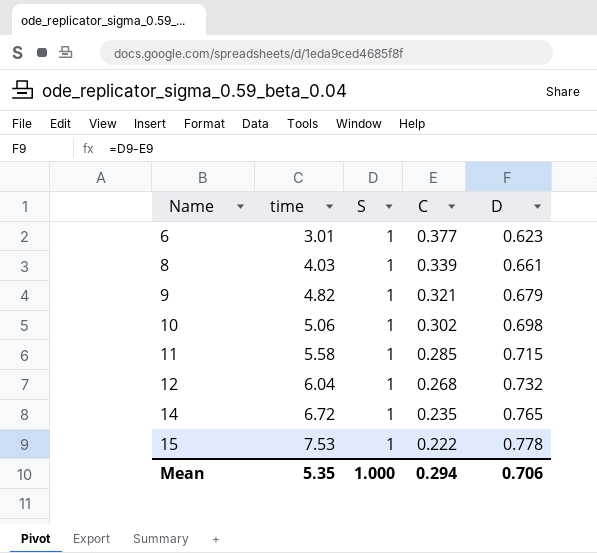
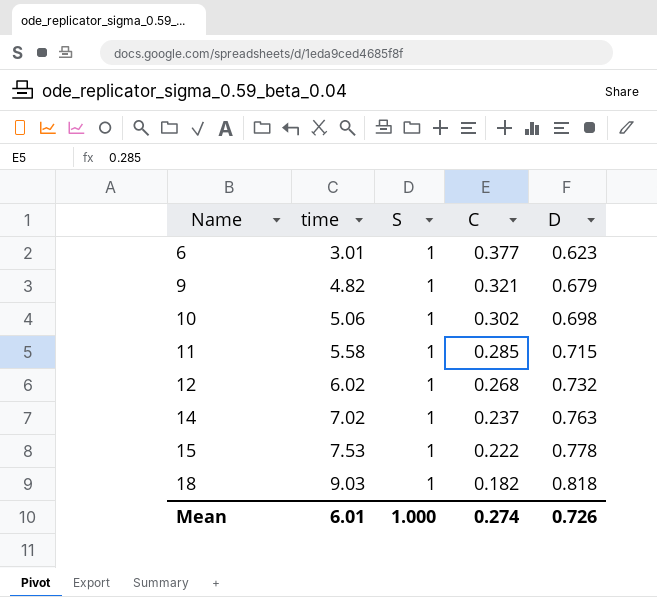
row 8: 4.03 | 1 | 0.339 | 0.661 -> none
12 | time: 6.04 -> 6.02
14 | time: 6.72 -> 7.02
14 | C: 0.235 -> 0.237
14 | D: 0.765 -> 0.763
row 18: none -> 9.03 | 1 | 0.182 | 0.818
Mean | time: 5.35 -> 6.01
Mean | C: 0.294 -> 0.274
Mean | D: 0.706 -> 0.726

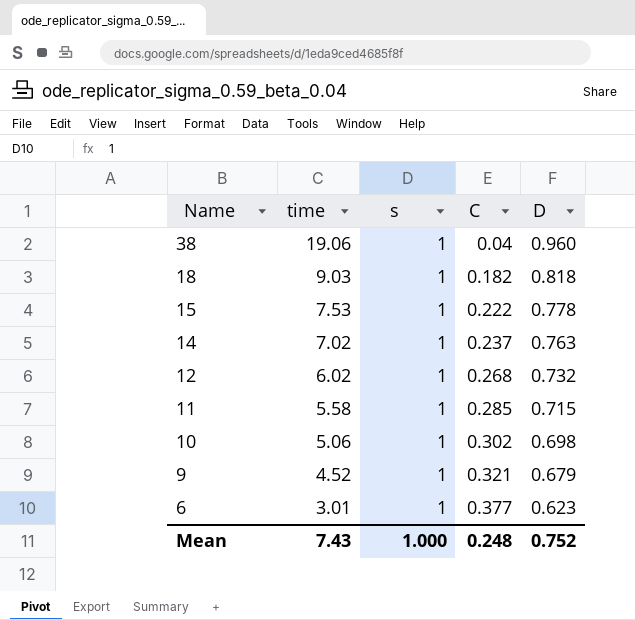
row order: Name ascending -> Name descending
column name: S -> s
row 38: none -> 19.06 | 1 | 0.04 | 0.960
9 | time: 4.82 -> 4.52
Mean | time: 6.01 -> 7.43
Mean | C: 0.274 -> 0.248
Mean | D: 0.726 -> 0.752

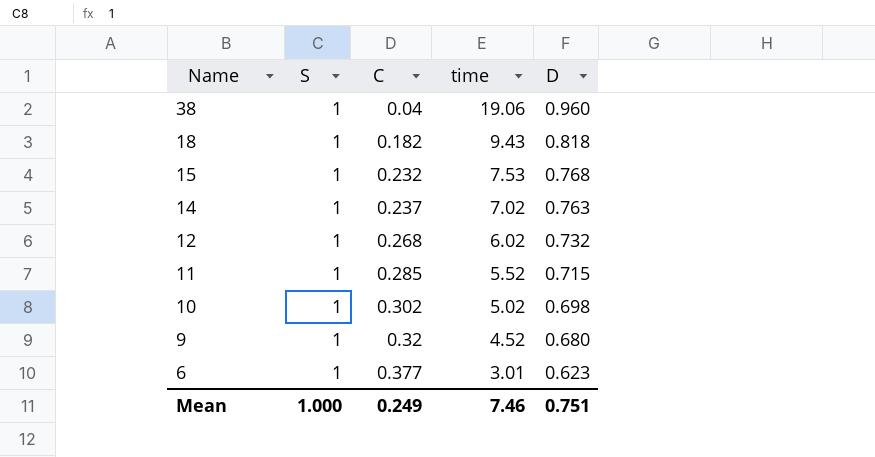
column name: s -> S
column time | position: 2 -> 4
18 | time: 9.03 -> 9.43
15 | C: 0.222 -> 0.232
15 | D: 0.778 -> 0.768
11 | time: 5.58 -> 5.52
10 | time: 5.06 -> 5.02
9 | C: 0.321 -> 0.32
9 | D: 0.679 -> 0.680
Mean | C: 0.248 -> 0.249
Mean | time: 7.43 -> 7.46
Mean | D: 0.752 -> 0.751

